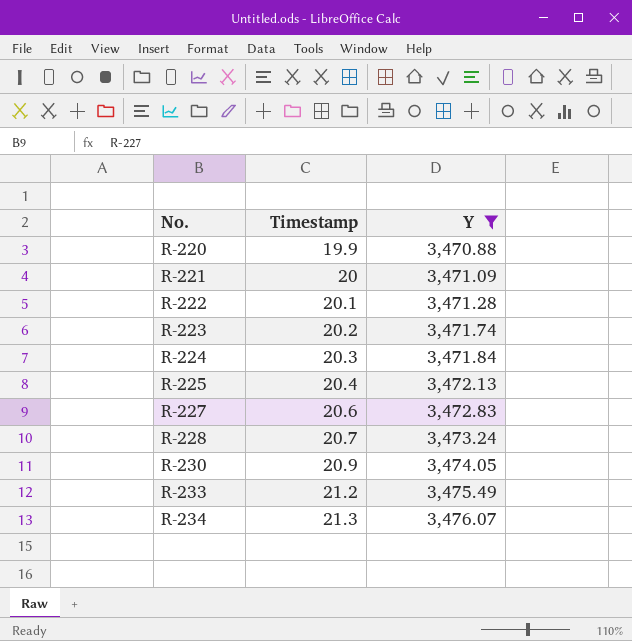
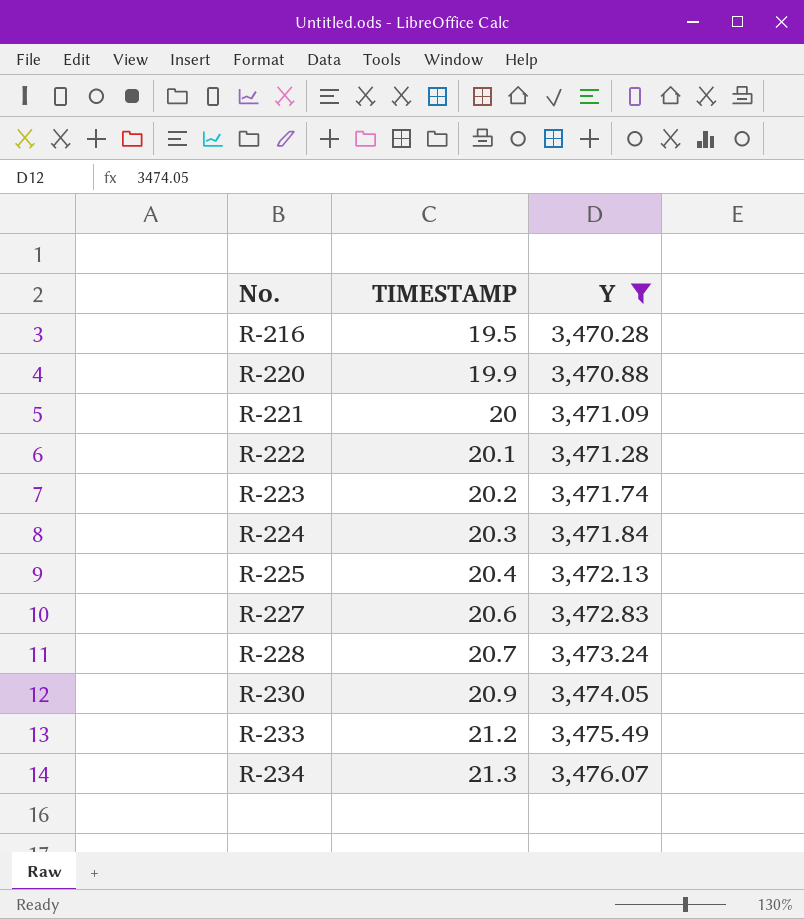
column name: Timestamp -> TIMESTAMP
row R-216: none -> 19.5 | 3,470.28

